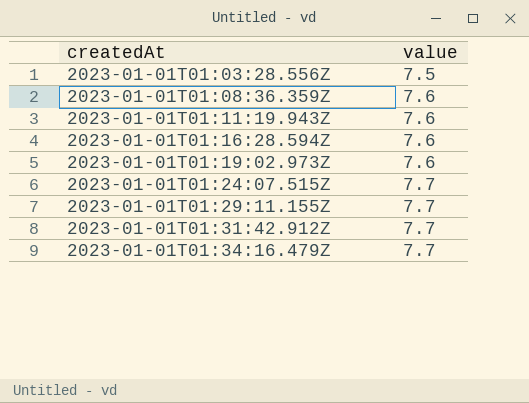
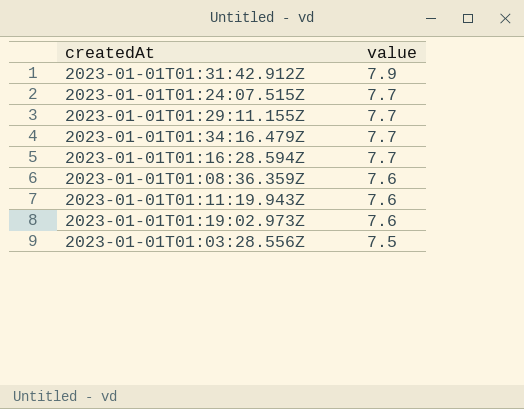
row order: createdAt ascending -> value descending
2023-01-01T01:31:42.912Z | value: 7.7 -> 7.9
2023-01-01T01:16:28.594Z | value: 7.6 -> 7.7

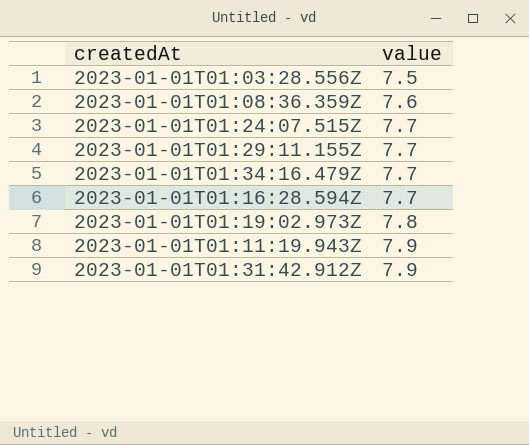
row order: value descending -> value ascending
2023-01-01T01:19:02.973Z | value: 7.6 -> 7.8
2023-01-01T01:11:19.943Z | value: 7.6 -> 7.9

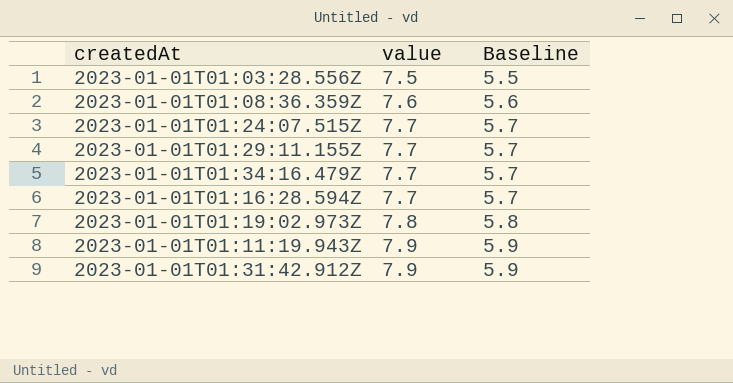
column Baseline | formula: none -> [value] - 2

